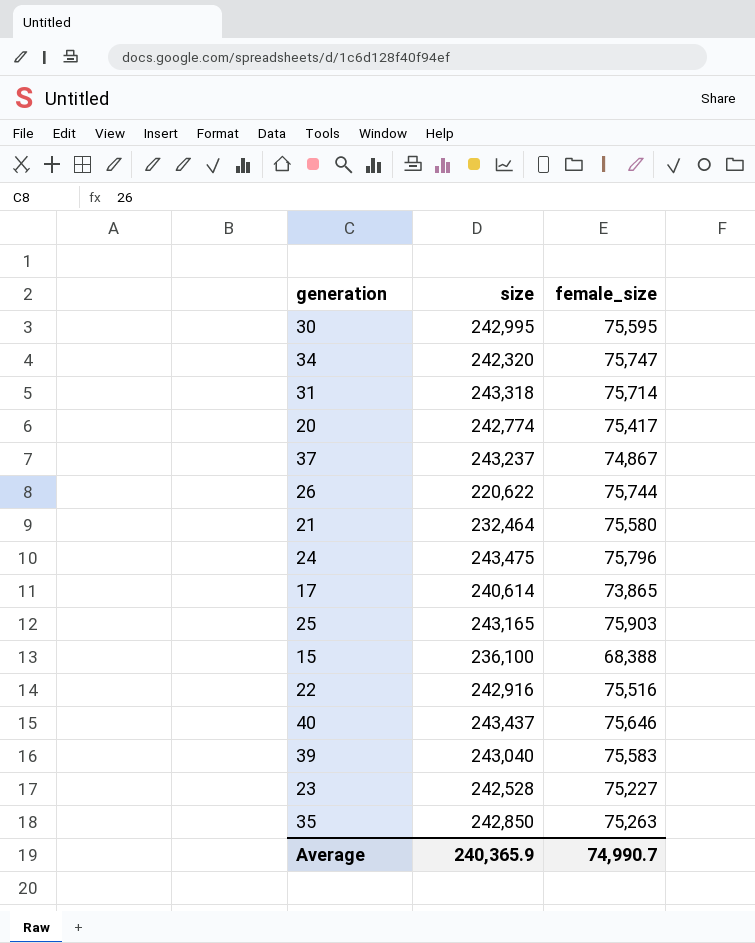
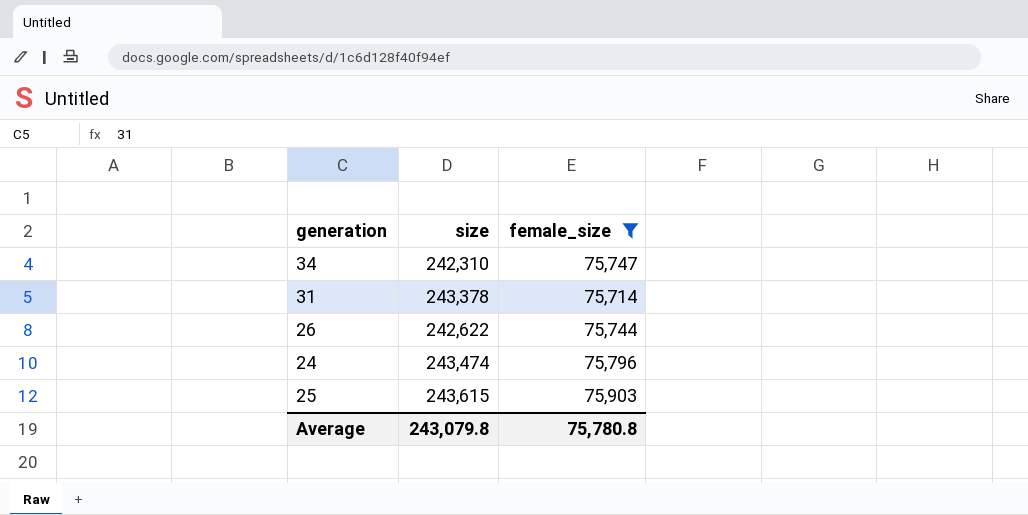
filter: none -> female_size >= 75,714
34 | size: 242,320 -> 242,310
31 | size: 243,318 -> 243,378
26 | size: 220,622 -> 242,622
24 | size: 243,475 -> 243,474
25 | size: 243,165 -> 243,615
Average | size: 240,365.9 -> 243,079.8
Average | female_size: 74,990.7 -> 75,780.8

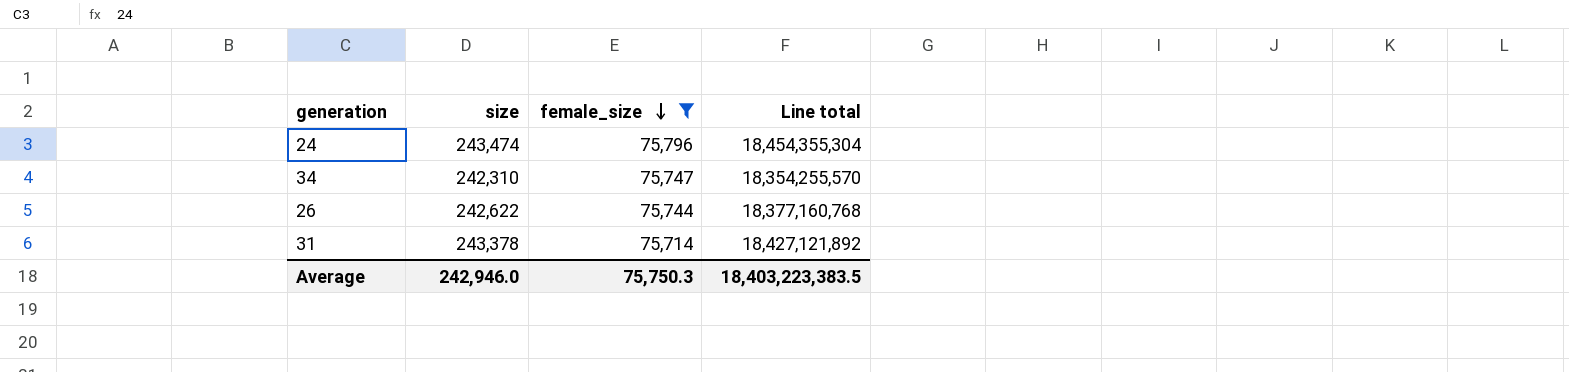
row order: none -> female_size descending
column Line total | formula: none -> [size] * [female_size]
row 25: 243,615 | 75,903 -> none
Average | size: 243,079.8 -> 242,946.0
Average | female_size: 75,780.8 -> 75,750.3

